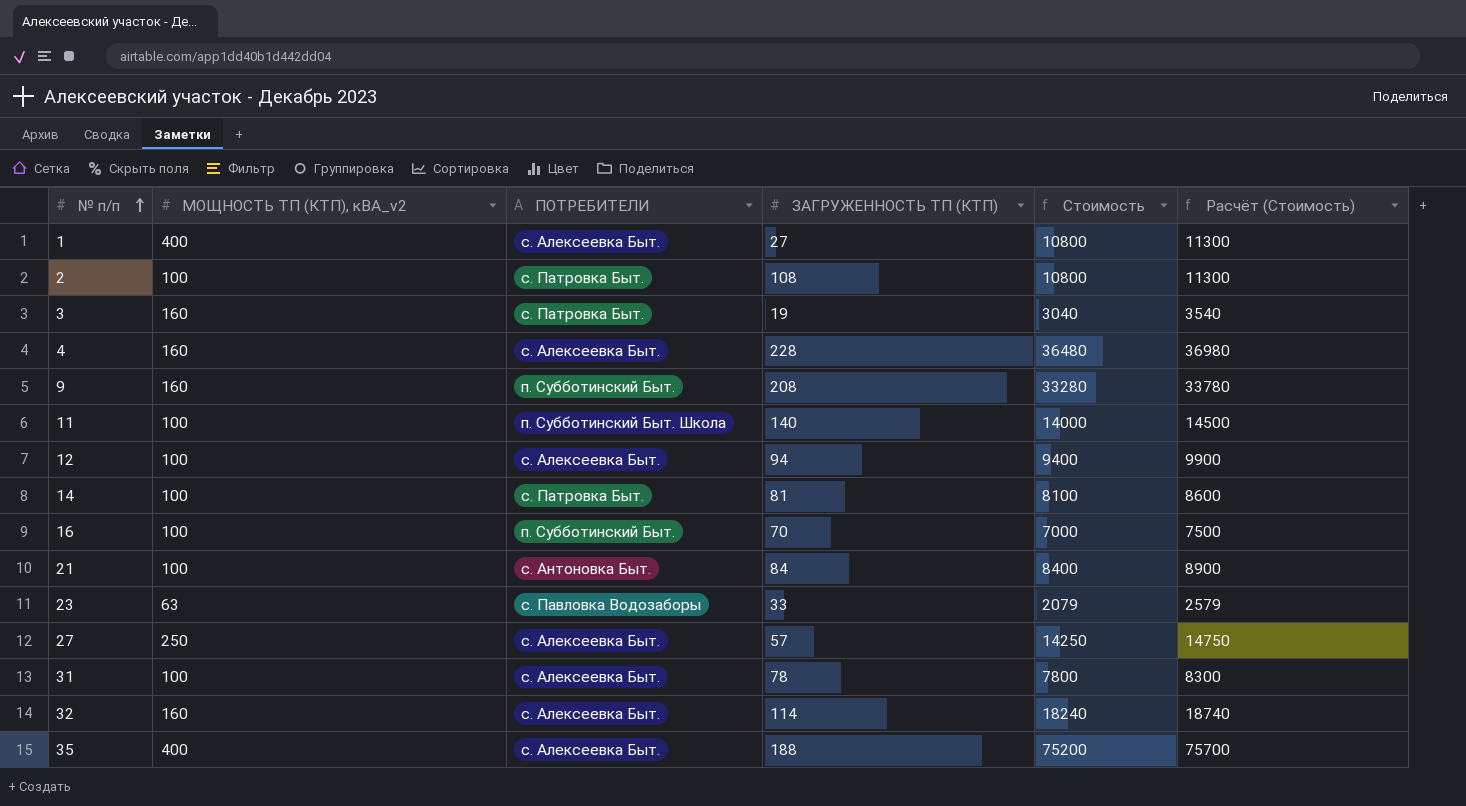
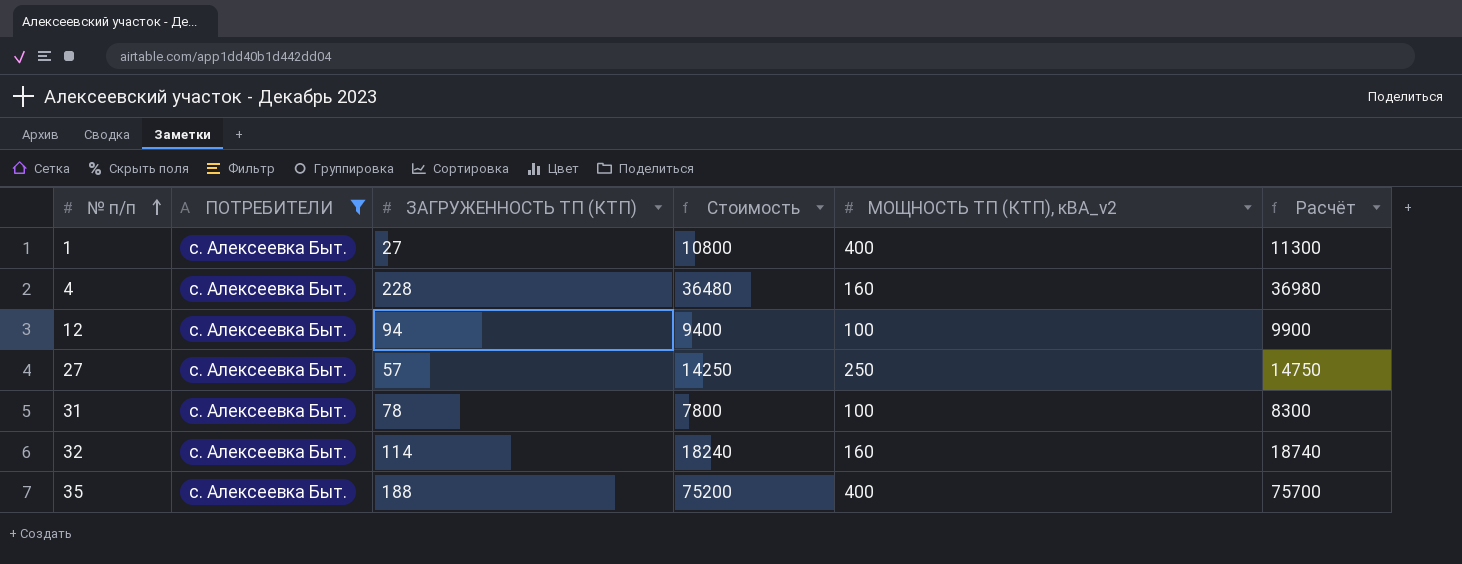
filter: none -> ПОТРЕБИТЕЛИ = с. Алексеевка Быт.
column МОЩНОСТЬ ТП (КТП), кВА_v2 | position: 2 -> 5
column name: Расчёт (Стоимость) -> Расчёт

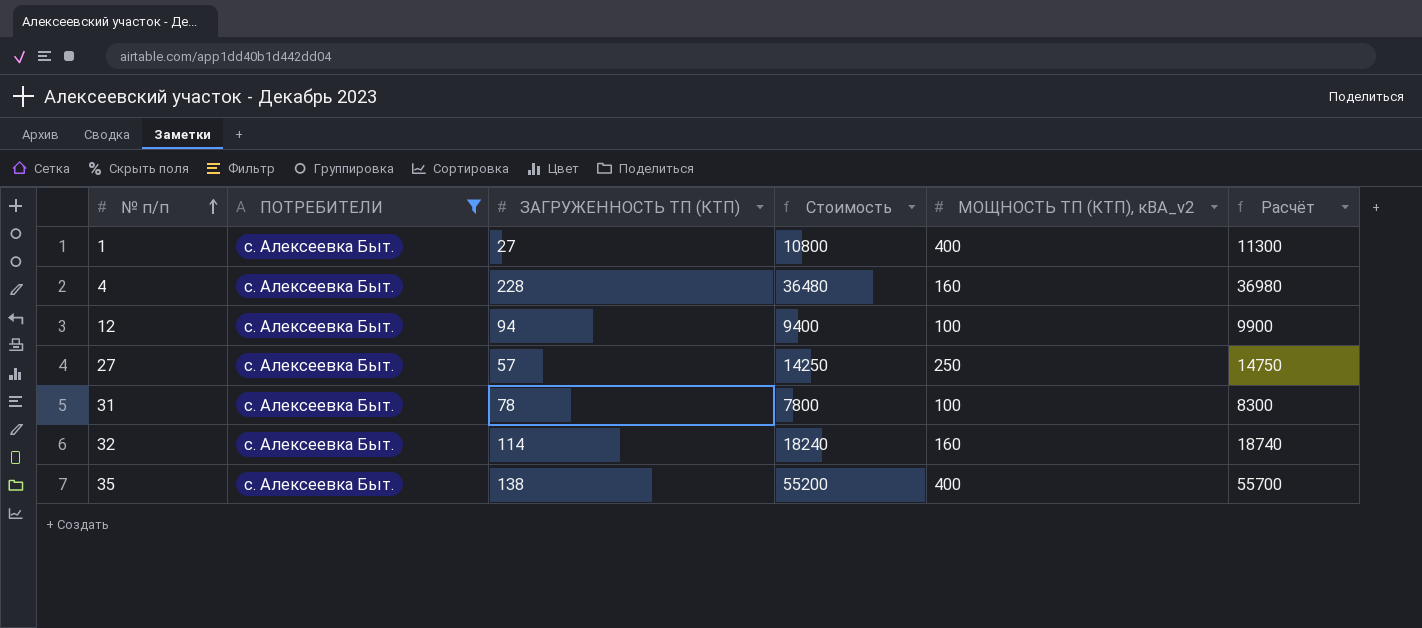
35 | ЗАГРУЖЕННОСТЬ ТП (КТП): 188 -> 138
35 | Стоимость: 75200 -> 55200
35 | Расчёт: 75700 -> 55700

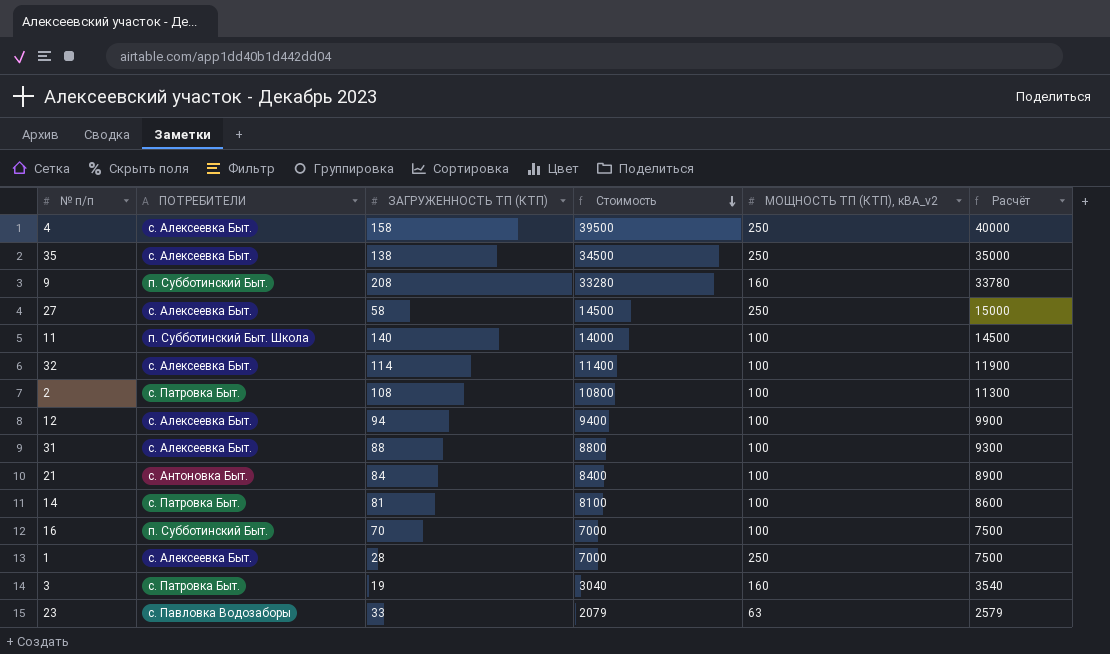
filter: ПОТРЕБИТЕЛИ = с. Алексеевка Быт. -> none
row order: № п/п ascending -> Стоимость descending
4 | ЗАГРУЖЕННОСТЬ ТП (КТП): 228 -> 158
4 | Стоимость: 36480 -> 39500
4 | МОЩНОСТЬ ТП (КТП), кВА_v2: 160 -> 250
4 | Расчёт: 36980 -> 40000
35 | Стоимость: 55200 -> 34500
35 | МОЩНОСТЬ ТП (КТП), кВА_v2: 400 -> 250
35 | Расчёт: 55700 -> 35000
27 | ЗАГРУЖЕННОСТЬ ТП (КТП): 57 -> 58
27 | Стоимость: 14250 -> 14500
27 | Расчёт: 14750 -> 15000
32 | Стоимость: 18240 -> 11400
32 | МОЩНОСТЬ ТП (КТП), кВА_v2: 160 -> 100
32 | Расчёт: 18740 -> 11900
31 | ЗАГРУЖЕННОСТЬ ТП (КТП): 78 -> 88
31 | Стоимость: 7800 -> 8800
31 | Расчёт: 8300 -> 9300
1 | ЗАГРУЖЕННОСТЬ ТП (КТП): 27 -> 28
1 | Стоимость: 10800 -> 7000
1 | МОЩНОСТЬ ТП (КТП), кВА_v2: 400 -> 250
1 | Расчёт: 11300 -> 7500

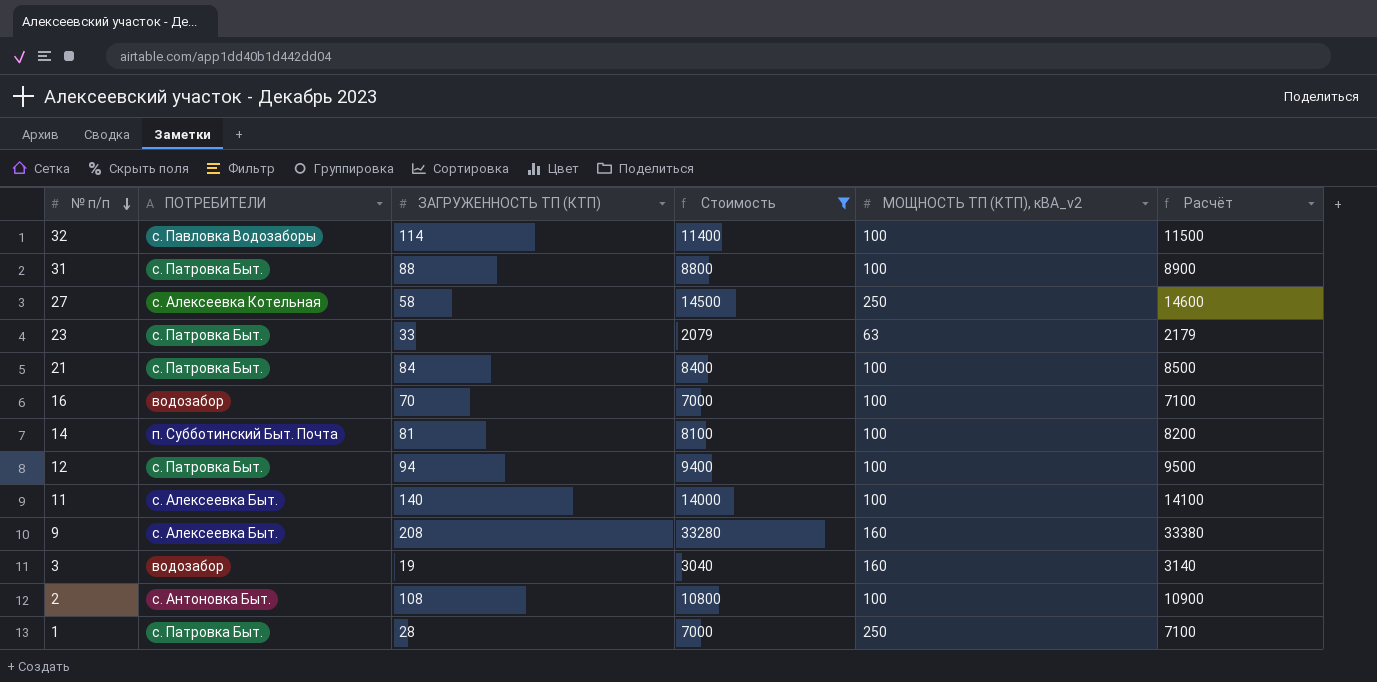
filter: none -> Стоимость <= 33280
row order: Стоимость descending -> № п/п descending
column Расчёт | formula: [Стоимость] + 500 -> [Стоимость] + 100
32 | ПОТРЕБИТЕЛИ: с. Алексеевка Быт. -> с. Павловка Водозаборы
31 | ПОТРЕБИТЕЛИ: с. Алексеевка Быт. -> с. Патровка Быт.
27 | ПОТРЕБИТЕЛИ: с. Алексеевка Быт. -> с. Алексеевка Котельная
23 | ПОТРЕБИТЕЛИ: с. Павловка Водозаборы -> с. Патровка Быт.
21 | ПОТРЕБИТЕЛИ: с. Антоновка Быт. -> с. Патровка Быт.
16 | ПОТРЕБИТЕЛИ: п. Субботинский Быт. -> водозабор
14 | ПОТРЕБИТЕЛИ: с. Патровка Быт. -> п. Субботинский Быт. Почта
12 | ПОТРЕБИТЕЛИ: с. Алексеевка Быт. -> с. Патровка Быт.
11 | ПОТРЕБИТЕЛИ: п. Субботинский Быт. Школа -> с. Алексеевка Быт.
9 | ПОТРЕБИТЕЛИ: п. Субботинский Быт. -> с. Алексеевка Быт.
3 | ПОТРЕБИТЕЛИ: с. Патровка Быт. -> водозабор
2 | ПОТРЕБИТЕЛИ: с. Патровка Быт. -> с. Антоновка Быт.
1 | ПОТРЕБИТЕЛИ: с. Алексеевка Быт. -> с. Патровка Быт.

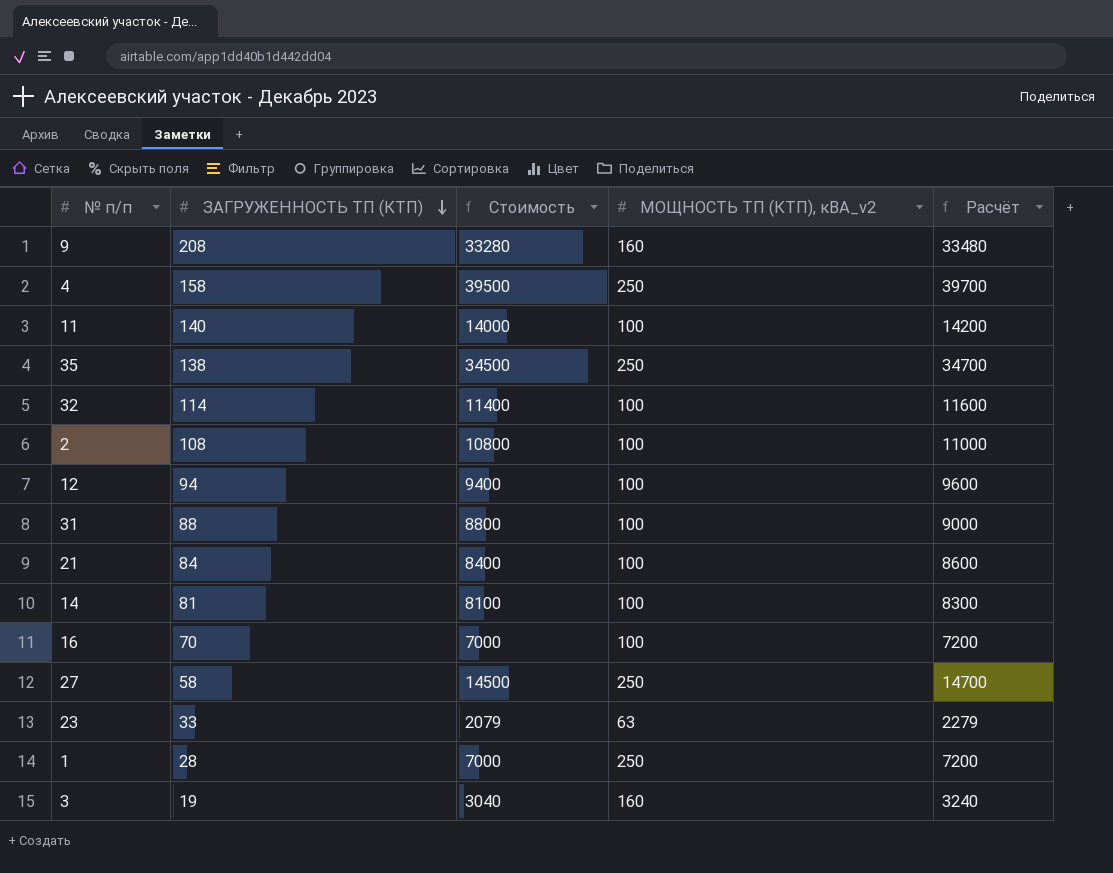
filter: Стоимость <= 33280 -> none
row order: № п/п descending -> ЗАГРУЖЕННОСТЬ ТП (КТП) descending
column ПОТРЕБИТЕЛИ | position: 2 -> none
column Расчёт | formula: [Стоимость] + 100 -> [Стоимость] + 200

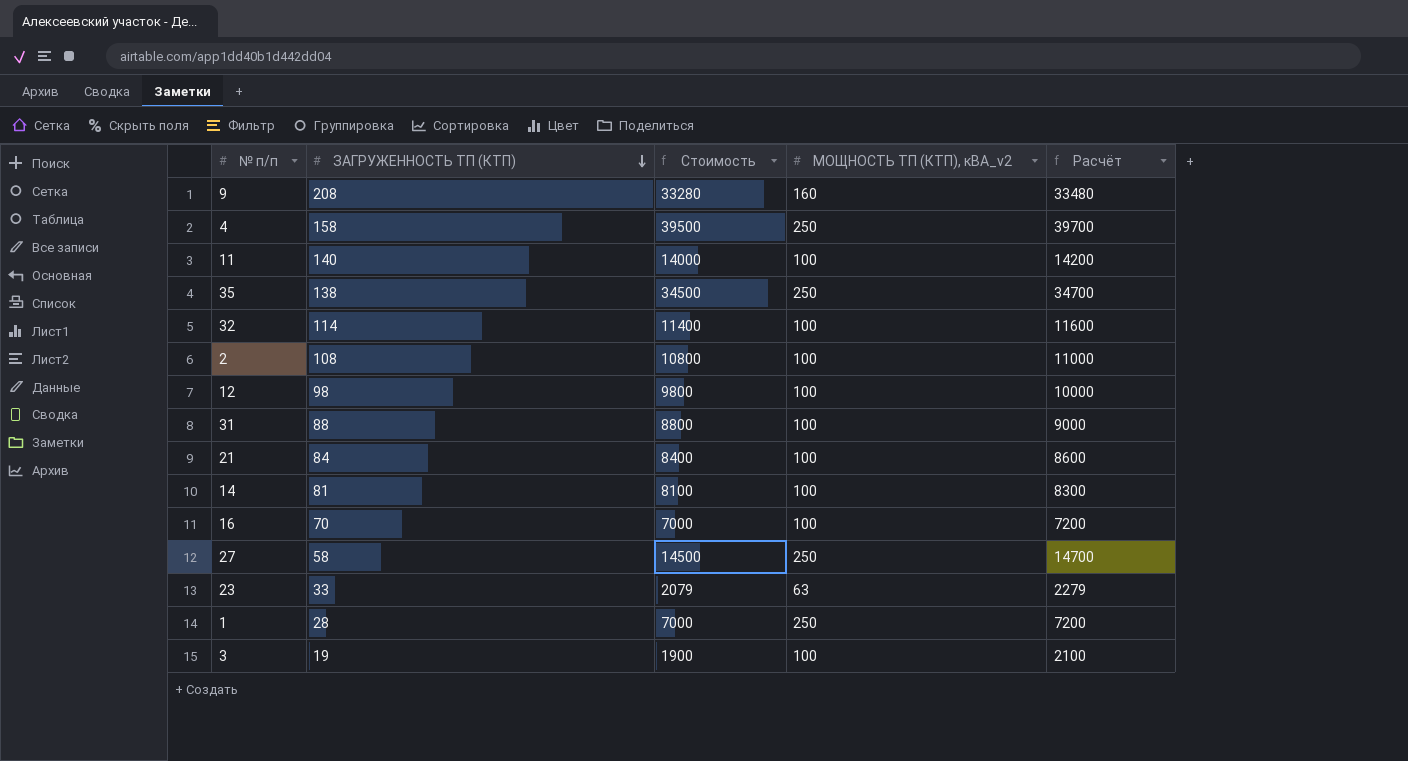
12 | ЗАГРУЖЕННОСТЬ ТП (КТП): 94 -> 98
12 | Стоимость: 9400 -> 9800
12 | Расчёт: 9600 -> 10000
3 | Стоимость: 3040 -> 1900
3 | МОЩНОСТЬ ТП (КТП), кВА_v2: 160 -> 100
3 | Расчёт: 3240 -> 2100

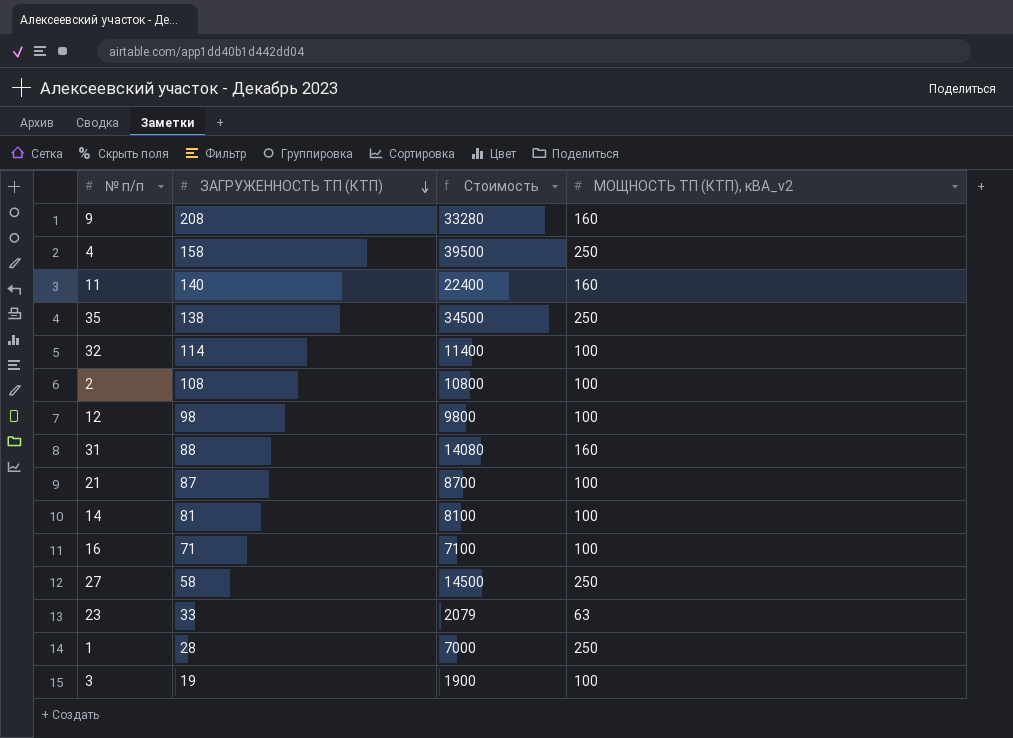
column Расчёт | formula: [Стоимость] + 200 -> none
11 | Стоимость: 14000 -> 22400
11 | МОЩНОСТЬ ТП (КТП), кВА_v2: 100 -> 160
31 | Стоимость: 8800 -> 14080
31 | МОЩНОСТЬ ТП (КТП), кВА_v2: 100 -> 160
21 | ЗАГРУЖЕННОСТЬ ТП (КТП): 84 -> 87
21 | Стоимость: 8400 -> 8700
16 | ЗАГРУЖЕННОСТЬ ТП (КТП): 70 -> 71
16 | Стоимость: 7000 -> 7100

